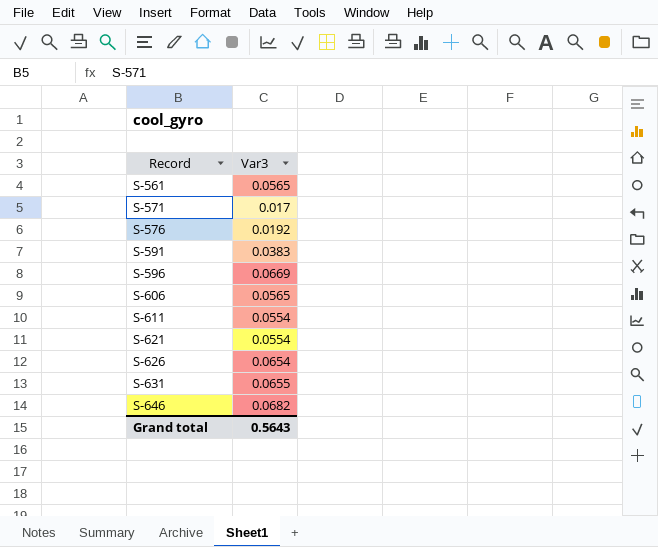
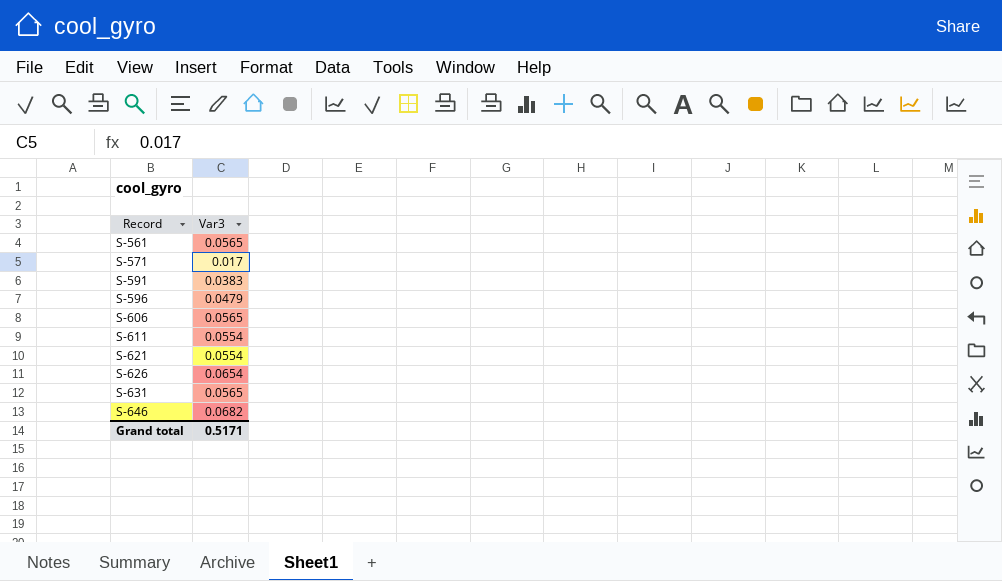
row S-576: 0.0192 -> none
S-596 | Var3: 0.0669 -> 0.0479
S-631 | Var3: 0.0655 -> 0.0565
Grand total | Var3: 0.5643 -> 0.5171

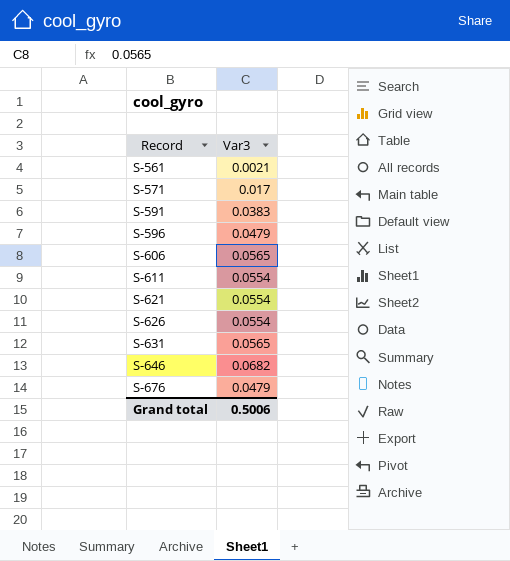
S-561 | Var3: 0.0565 -> 0.0021
S-626 | Var3: 0.0654 -> 0.0554
row S-676: none -> 0.0479
Grand total | Var3: 0.5171 -> 0.5006

